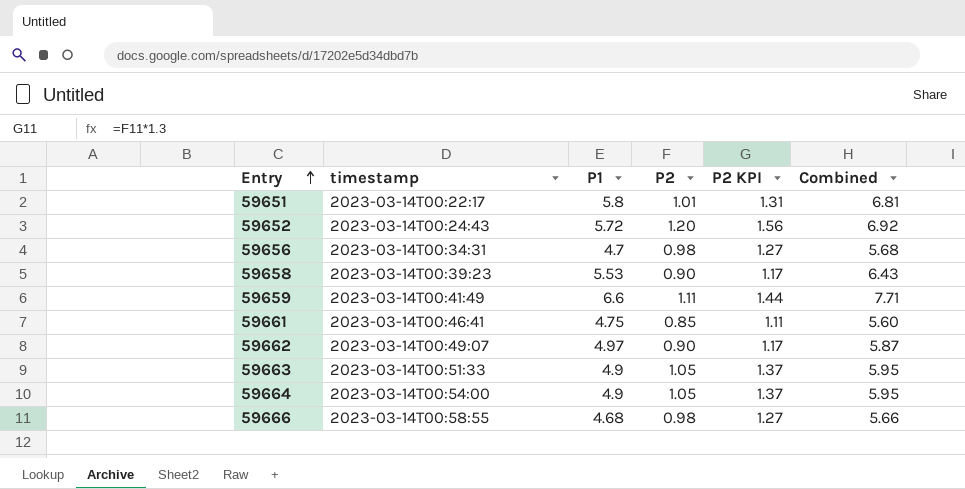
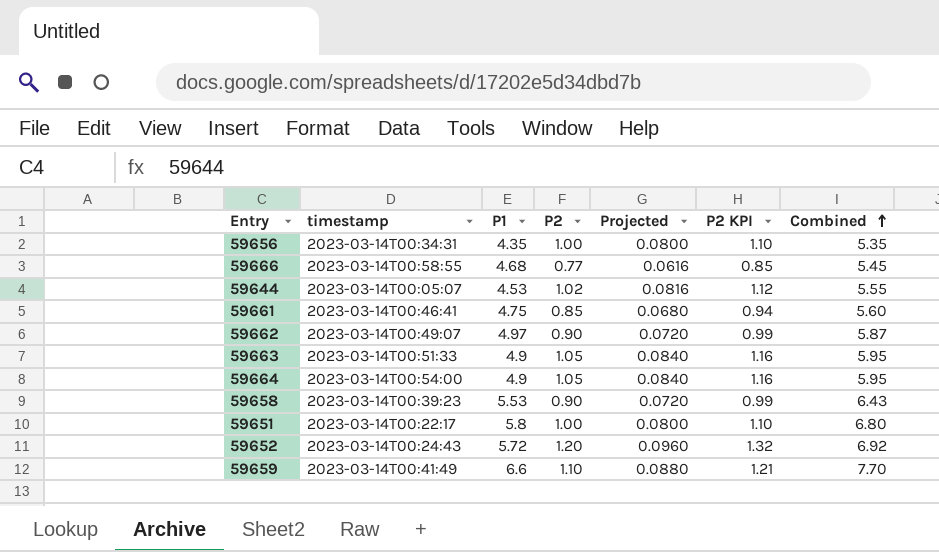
row order: Entry ascending -> Combined ascending
column Projected | formula: none -> [P2] * 0.08
column P2 KPI | formula: [P2] * 1.3 -> [P2] * 1.1
59656 | P1: 4.7 -> 4.35
59656 | P2: 0.98 -> 1.00
59656 | Combined: 5.68 -> 5.35
59666 | P2: 0.98 -> 0.77
59666 | Combined: 5.66 -> 5.45
row 59644: none -> 2023-03-14T00:05:07 | 4.53 | 1.02 | 0.0816 | 1.12 | 5.55
59651 | P2: 1.01 -> 1.00
59651 | Combined: 6.81 -> 6.80
59659 | P2: 1.11 -> 1.10
59659 | Combined: 7.71 -> 7.70

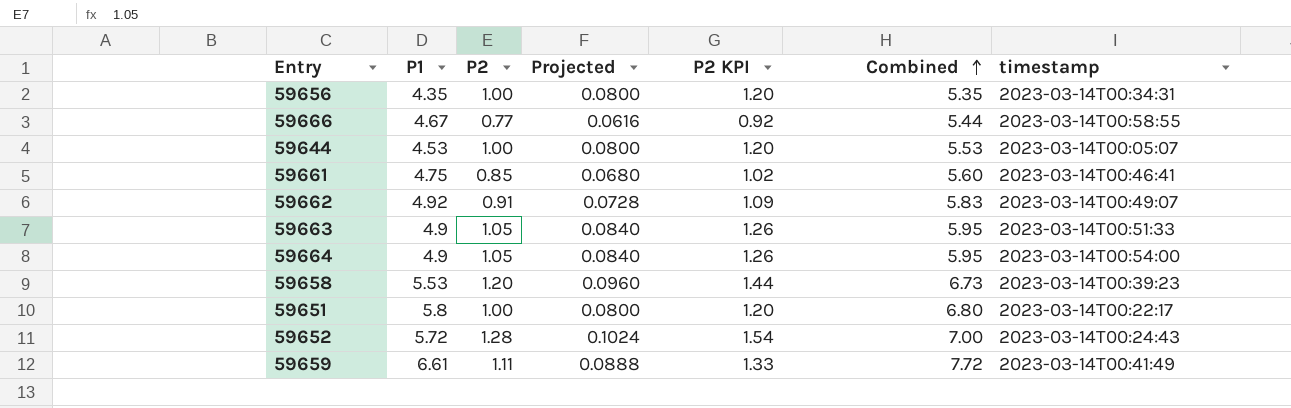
column P2 KPI | formula: [P2] * 1.1 -> [P2] * 1.2
column timestamp | position: 2 -> 7
59666 | P1: 4.68 -> 4.67
59666 | Combined: 5.45 -> 5.44
59644 | P2: 1.02 -> 1.00
59644 | Projected: 0.0816 -> 0.0800
59644 | Combined: 5.55 -> 5.53
59662 | P1: 4.97 -> 4.92
59662 | P2: 0.90 -> 0.91
59662 | Projected: 0.0720 -> 0.0728
59662 | Combined: 5.87 -> 5.83
59658 | P2: 0.90 -> 1.20
59658 | Projected: 0.0720 -> 0.0960
59658 | Combined: 6.43 -> 6.73
59652 | P2: 1.20 -> 1.28
59652 | Projected: 0.0960 -> 0.1024
59652 | Combined: 6.92 -> 7.00
59659 | P1: 6.6 -> 6.61
59659 | P2: 1.10 -> 1.11
59659 | Projected: 0.0880 -> 0.0888
59659 | Combined: 7.70 -> 7.72

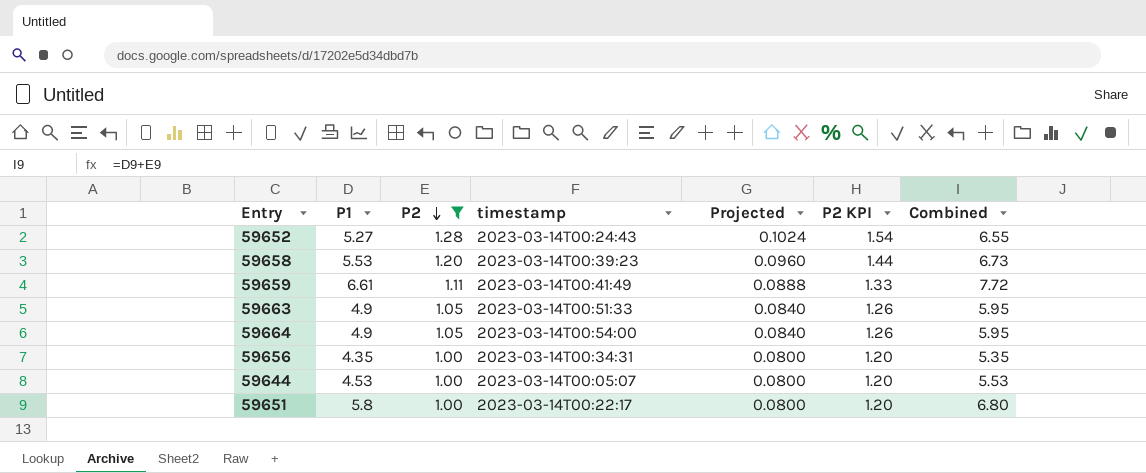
filter: none -> P2 >= 1.00
row order: Combined ascending -> P2 descending
column timestamp | position: 7 -> 4
59652 | P1: 5.72 -> 5.27
59652 | Combined: 7.00 -> 6.55

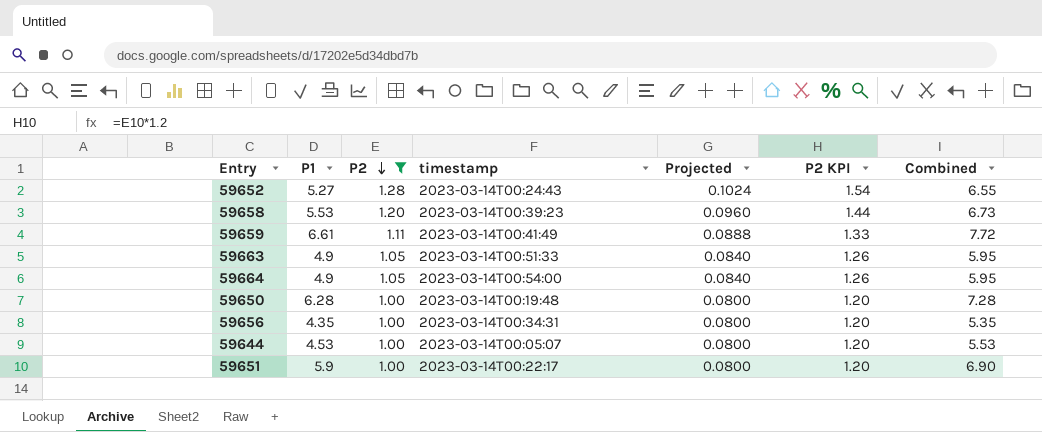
row 59650: none -> 6.28 | 1.00 | 2023-03-14T00:19:48 | 0.0800 | 1.20 | 7.28
59651 | P1: 5.8 -> 5.9
59651 | Combined: 6.80 -> 6.90

